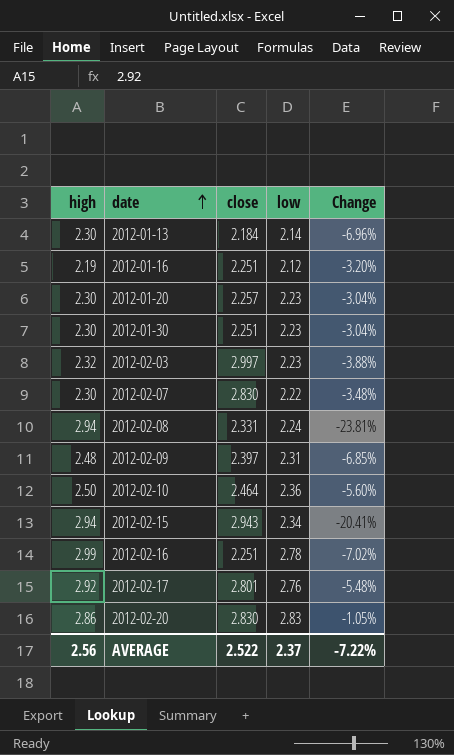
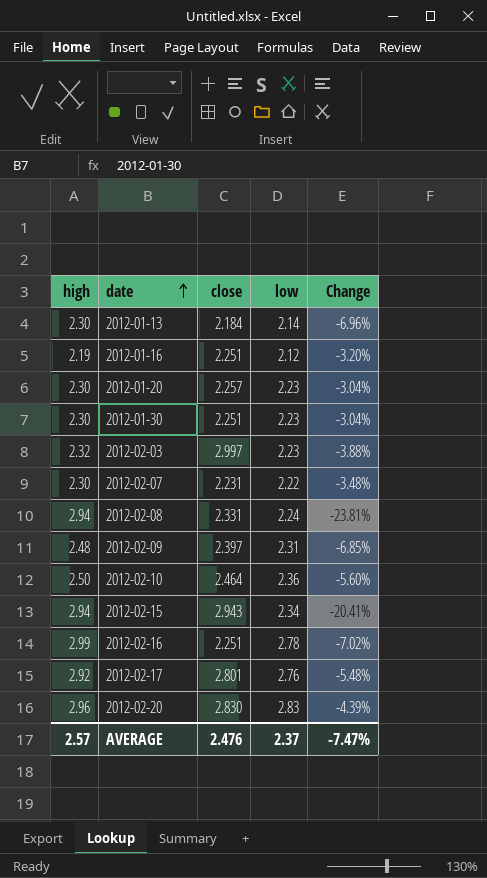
2012-02-07 | close: 2.830 -> 2.231
2012-02-20 | high: 2.86 -> 2.96
2012-02-20 | Change: -1.05% -> -4.39%
AVERAGE | high: 2.56 -> 2.57
AVERAGE | close: 2.522 -> 2.476
AVERAGE | Change: -7.22% -> -7.47%

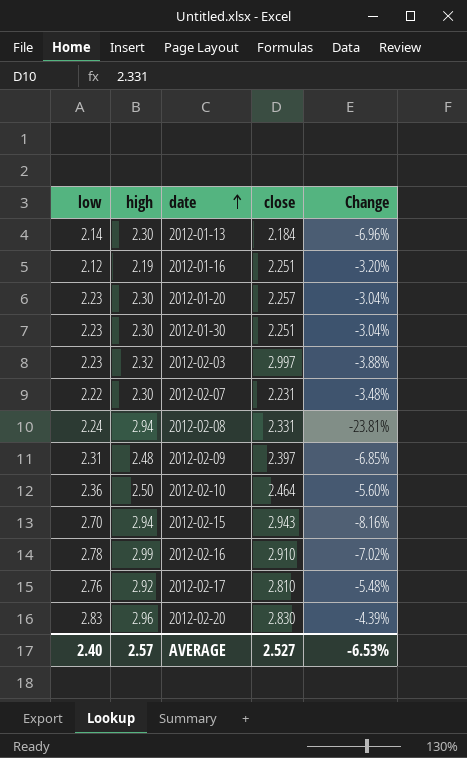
column low | position: 4 -> 1
2012-02-15 | low: 2.34 -> 2.70
2012-02-15 | Change: -20.41% -> -8.16%
2012-02-16 | close: 2.251 -> 2.910
2012-02-17 | close: 2.801 -> 2.810
AVERAGE | low: 2.37 -> 2.40
AVERAGE | close: 2.476 -> 2.527
AVERAGE | Change: -7.47% -> -6.53%

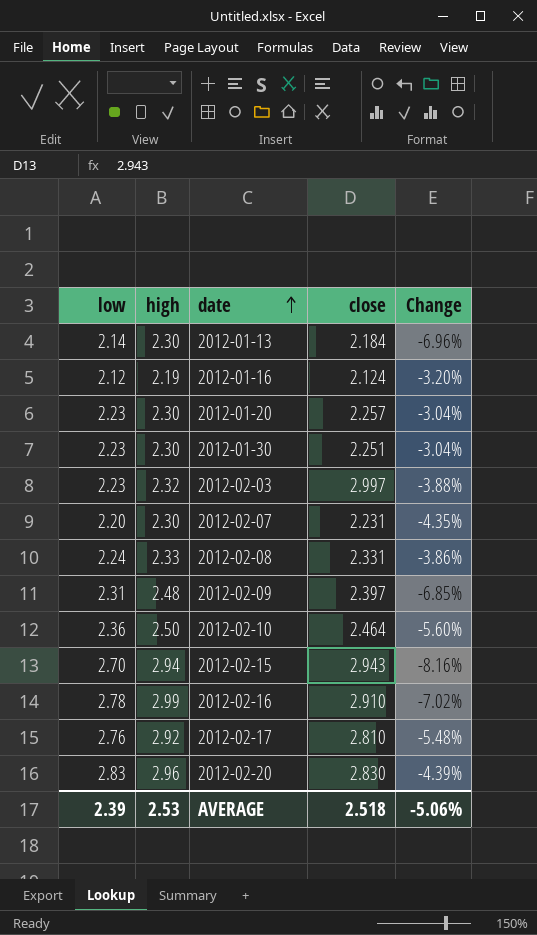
2012-01-16 | close: 2.251 -> 2.124
2012-02-07 | low: 2.22 -> 2.20
2012-02-07 | Change: -3.48% -> -4.35%
2012-02-08 | high: 2.94 -> 2.33
2012-02-08 | Change: -23.81% -> -3.86%
AVERAGE | low: 2.40 -> 2.39
AVERAGE | high: 2.57 -> 2.53
AVERAGE | close: 2.527 -> 2.518
AVERAGE | Change: -6.53% -> -5.06%

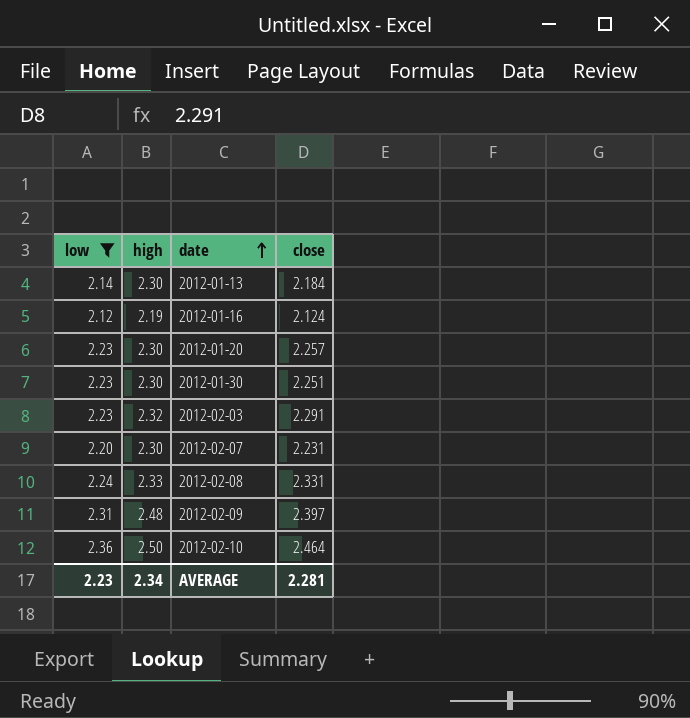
filter: none -> low <= 2.36
column Change | formula: ([low] - [high]) / [high] -> none
2012-02-03 | close: 2.997 -> 2.291
AVERAGE | low: 2.39 -> 2.23
AVERAGE | high: 2.53 -> 2.34
AVERAGE | close: 2.518 -> 2.281

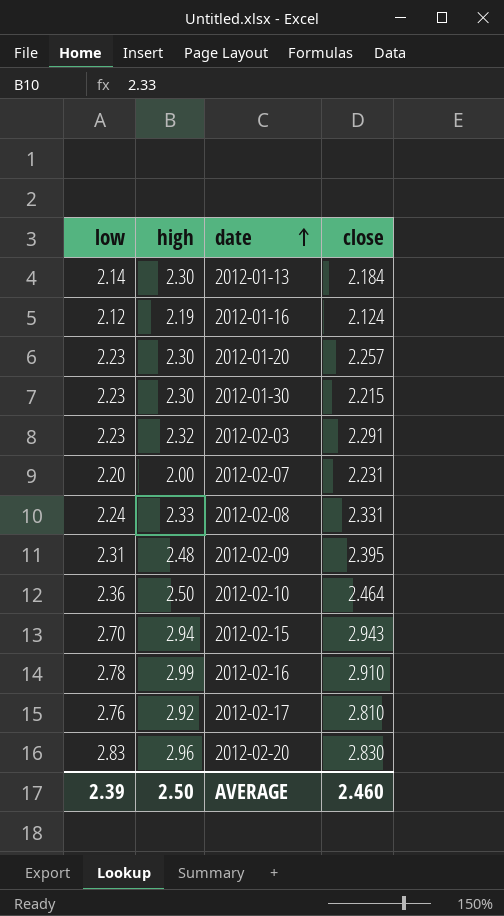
filter: low <= 2.36 -> none
2012-01-30 | close: 2.251 -> 2.215
2012-02-07 | high: 2.30 -> 2.00
2012-02-09 | close: 2.397 -> 2.395
AVERAGE | low: 2.23 -> 2.39
AVERAGE | high: 2.34 -> 2.50
AVERAGE | close: 2.281 -> 2.460

